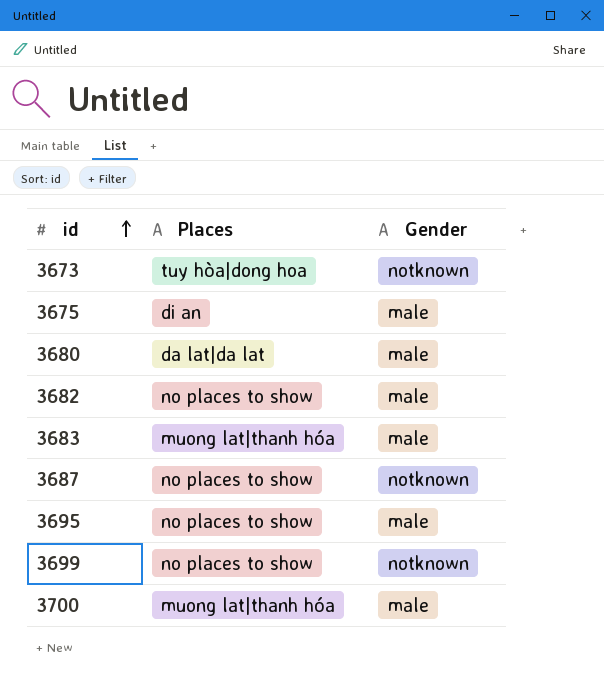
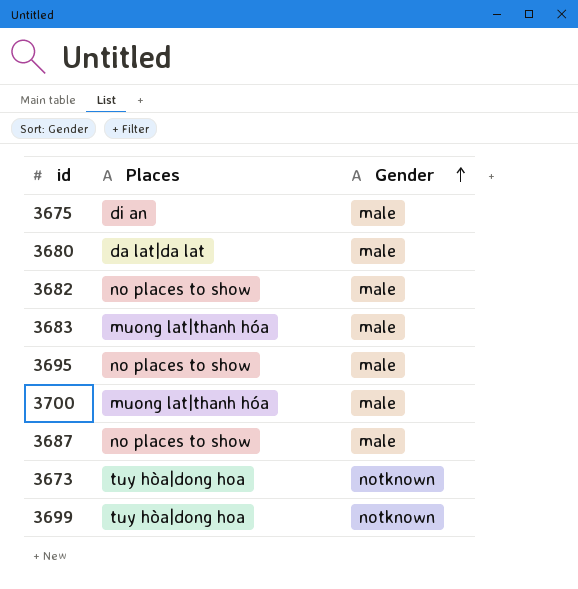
row order: id ascending -> Gender ascending
3687 | Gender: notknown -> male
3699 | Places: no places to show -> tuy hòa|dong hoa

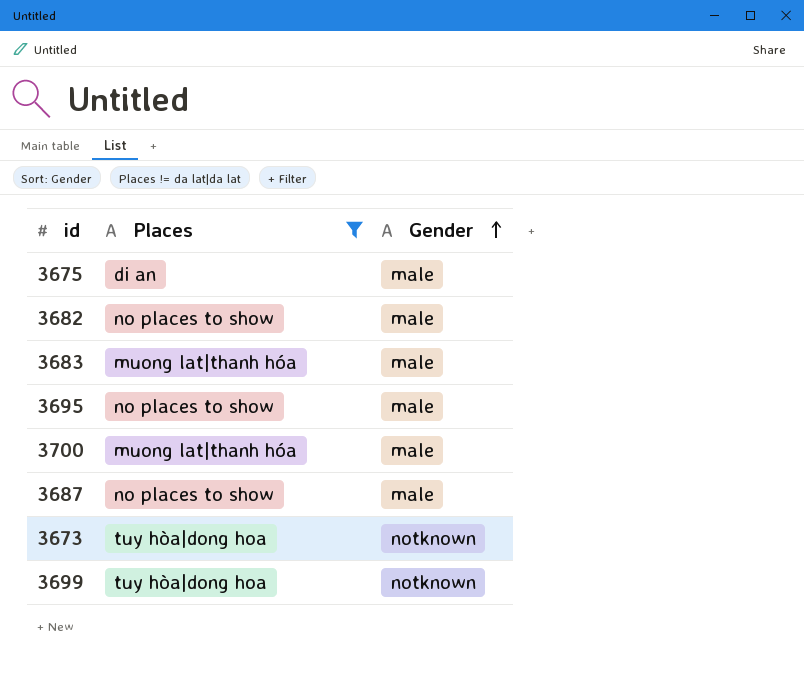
filter: none -> Places != da lat|da lat

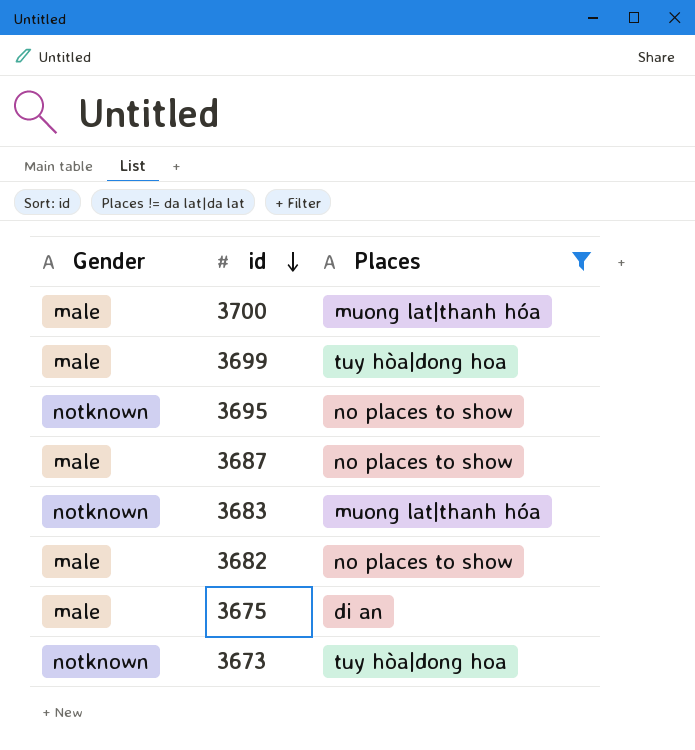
row order: Gender ascending -> id descending
column Gender | position: 3 -> 1
3699 | Gender: notknown -> male
3695 | Gender: male -> notknown
3683 | Gender: male -> notknown

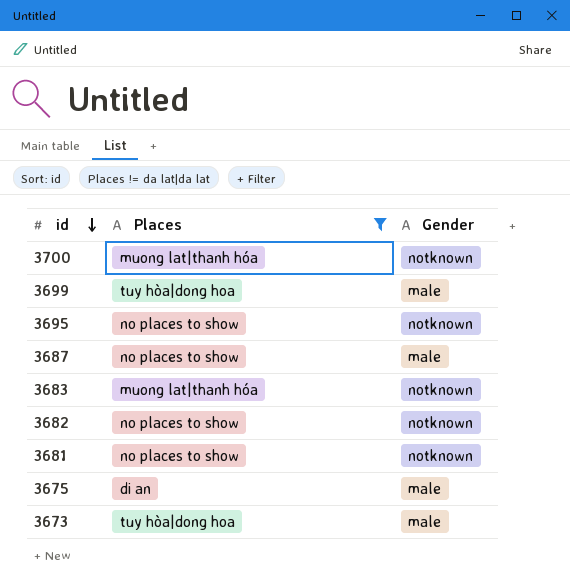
column Gender | position: 1 -> 3
3700 | Gender: male -> notknown
3682 | Gender: male -> notknown
row 3681: none -> no places to show | notknown
3673 | Gender: notknown -> male

